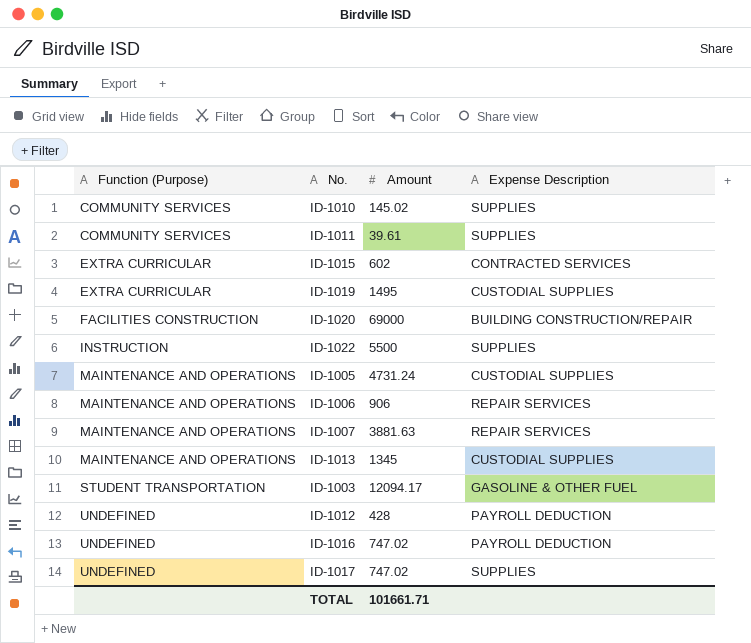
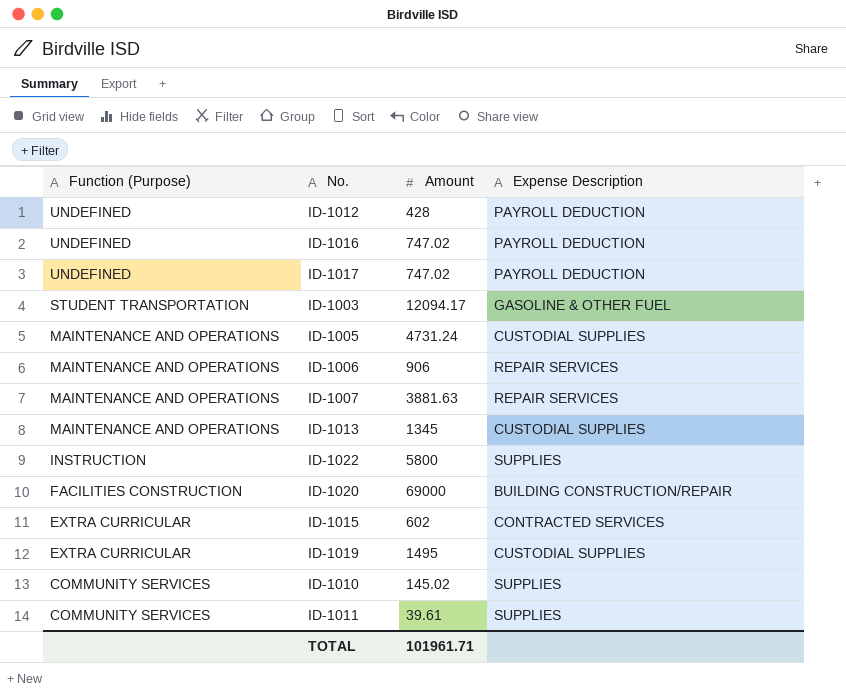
row order: Function (Purpose) ascending -> Function (Purpose) descending
ID-1017 | Expense Description: SUPPLIES -> PAYROLL DEDUCTION
ID-1022 | Amount: 5500 -> 5800
TOTAL | Amount: 101661.71 -> 101961.71

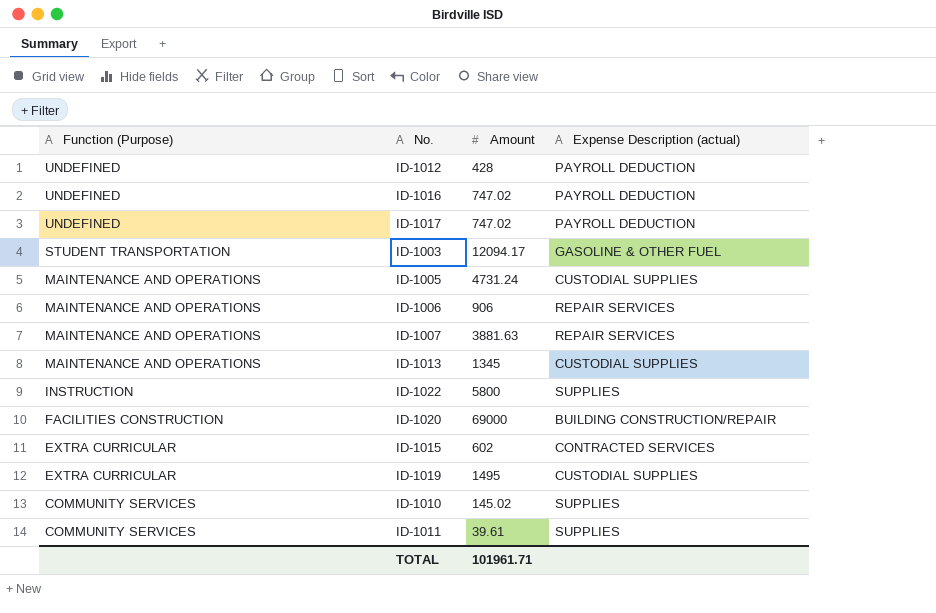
column name: Expense Description -> Expense Description (actual)

